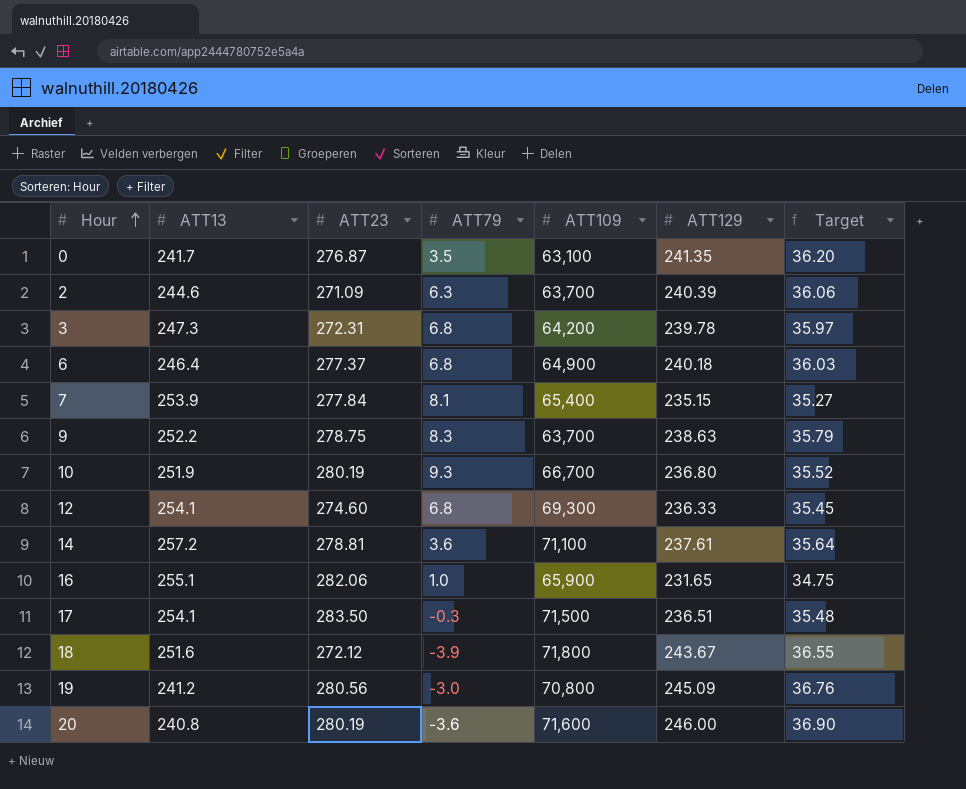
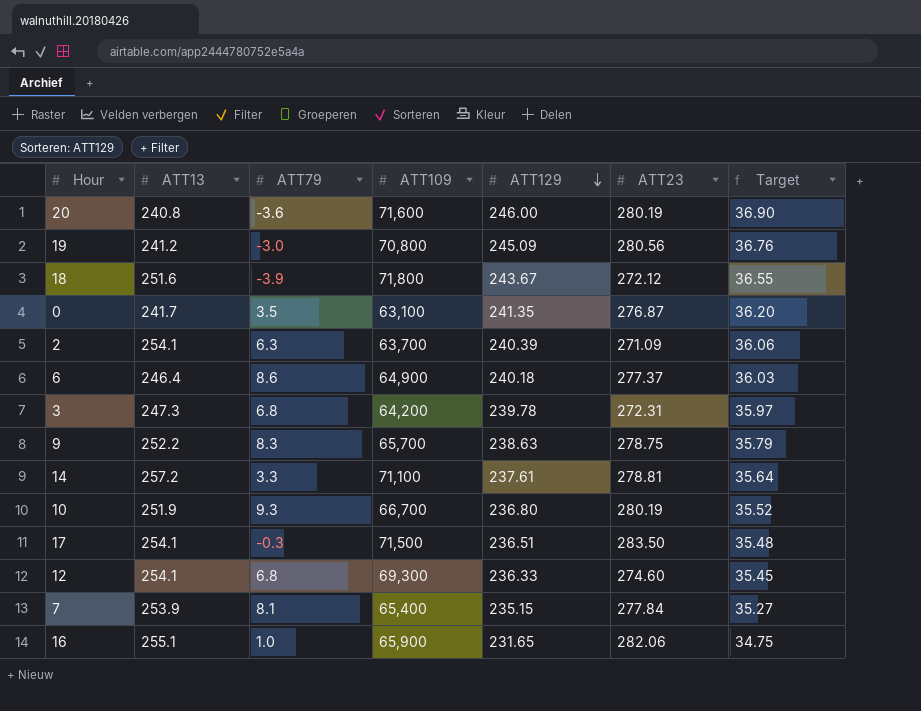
row order: Hour ascending -> ATT129 descending
column ATT23 | position: 3 -> 6
2 | ATT13: 244.6 -> 254.1
6 | ATT79: 6.8 -> 8.6
9 | ATT109: 63,700 -> 65,700
14 | ATT79: 3.6 -> 3.3

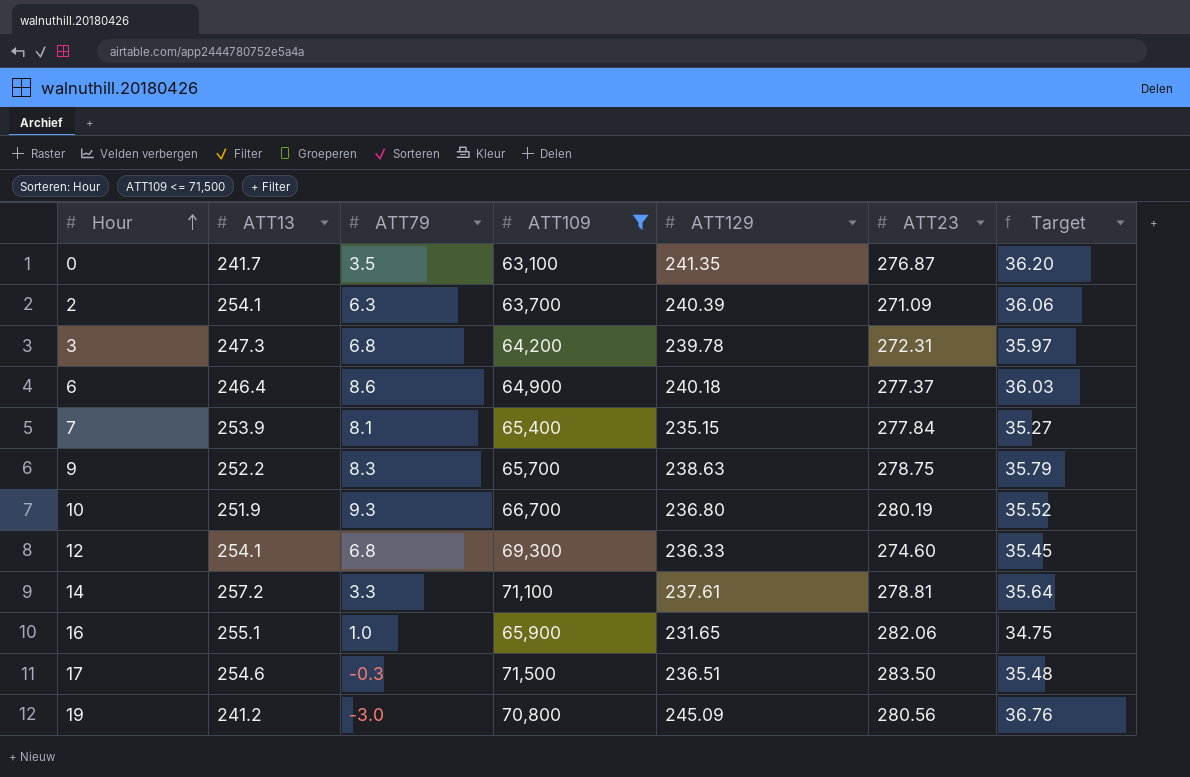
filter: none -> ATT109 <= 71,500
row order: ATT129 descending -> Hour ascending
17 | ATT13: 254.1 -> 254.6

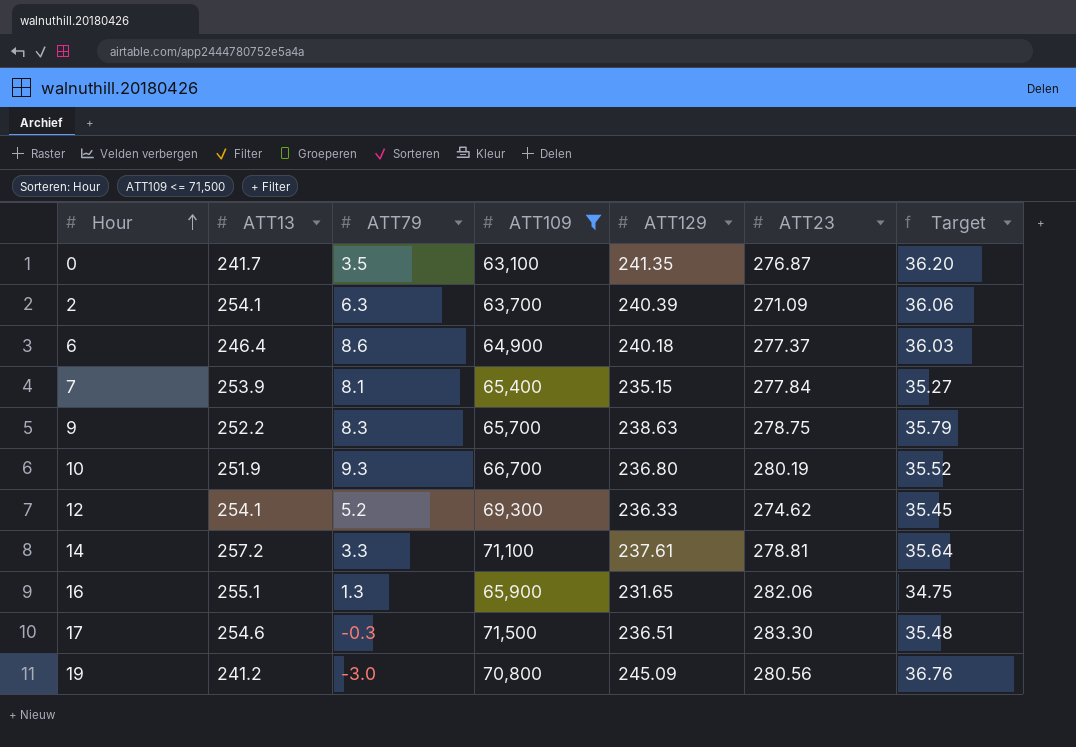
row 3: 247.3 | 6.8 | 64,200 | 239.78 | 272.31 | 35.97 -> none
12 | ATT79: 6.8 -> 5.2
12 | ATT23: 274.60 -> 274.62
16 | ATT79: 1.0 -> 1.3
17 | ATT23: 283.50 -> 283.30

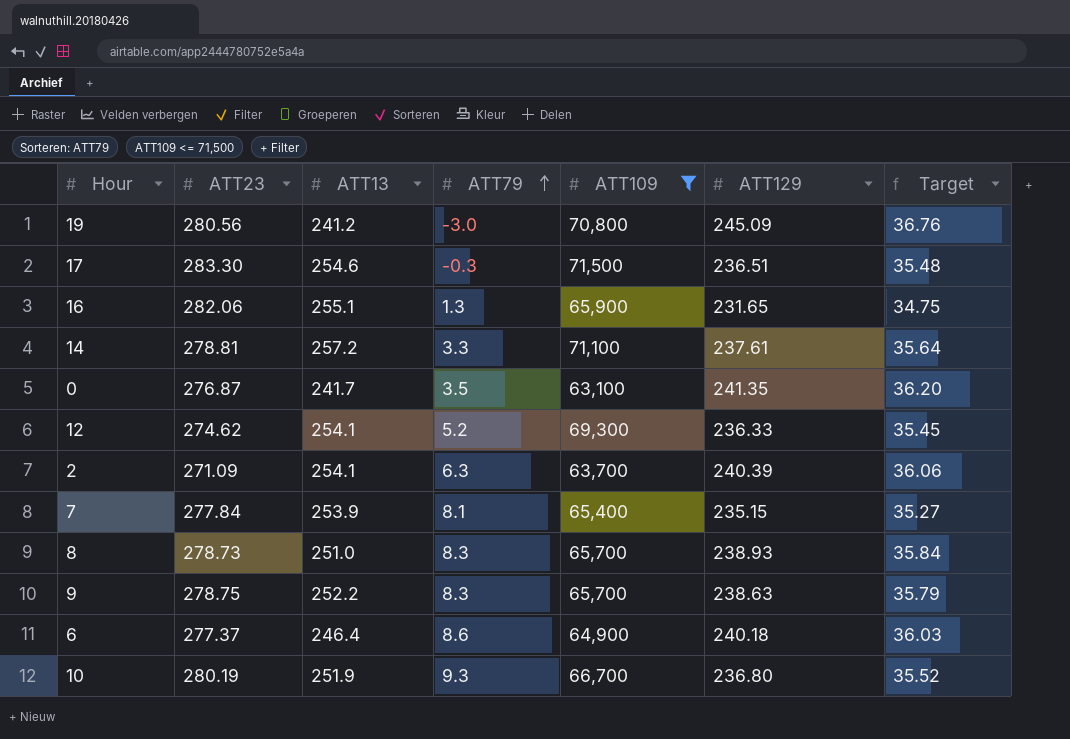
row order: Hour ascending -> ATT79 ascending
column ATT23 | position: 6 -> 2
row 8: none -> 278.73 | 251.0 | 8.3 | 65,700 | 238.93 | 35.84

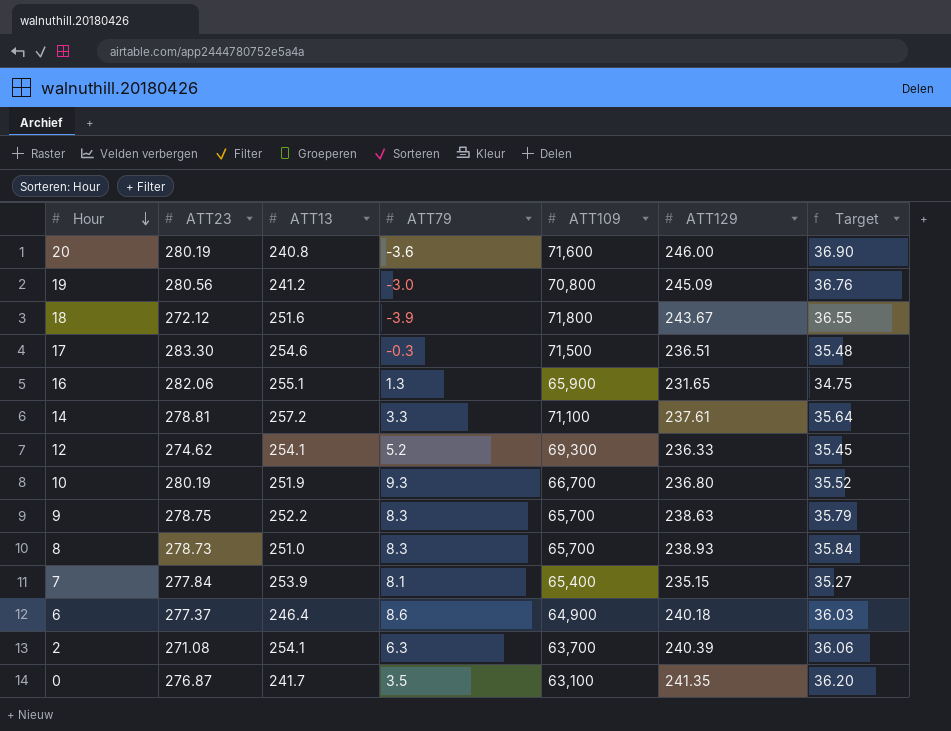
filter: ATT109 <= 71,500 -> none
row order: ATT79 ascending -> Hour descending
2 | ATT23: 271.09 -> 271.08

